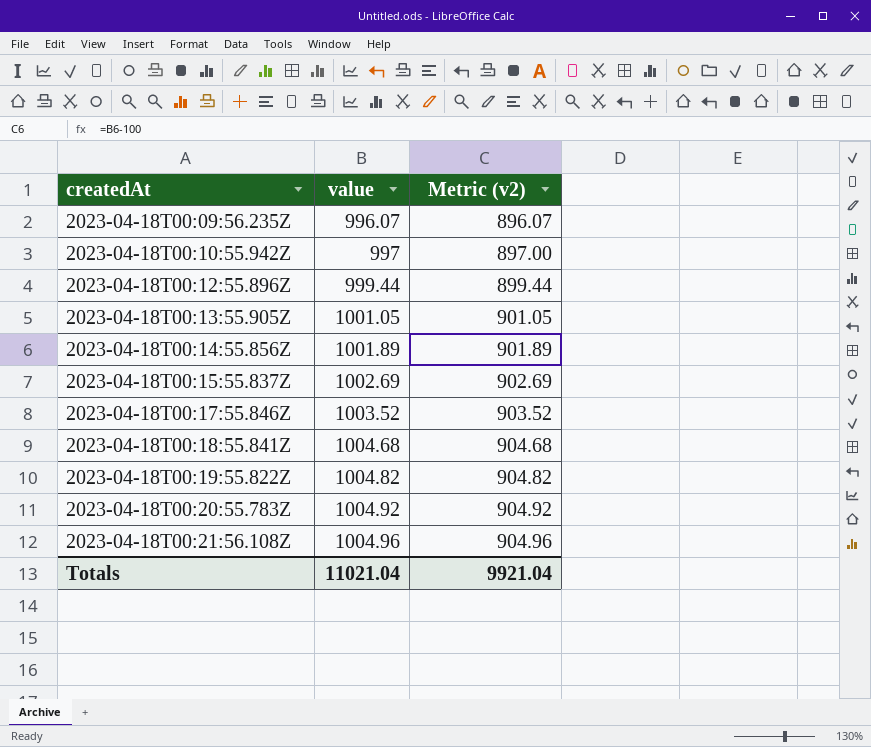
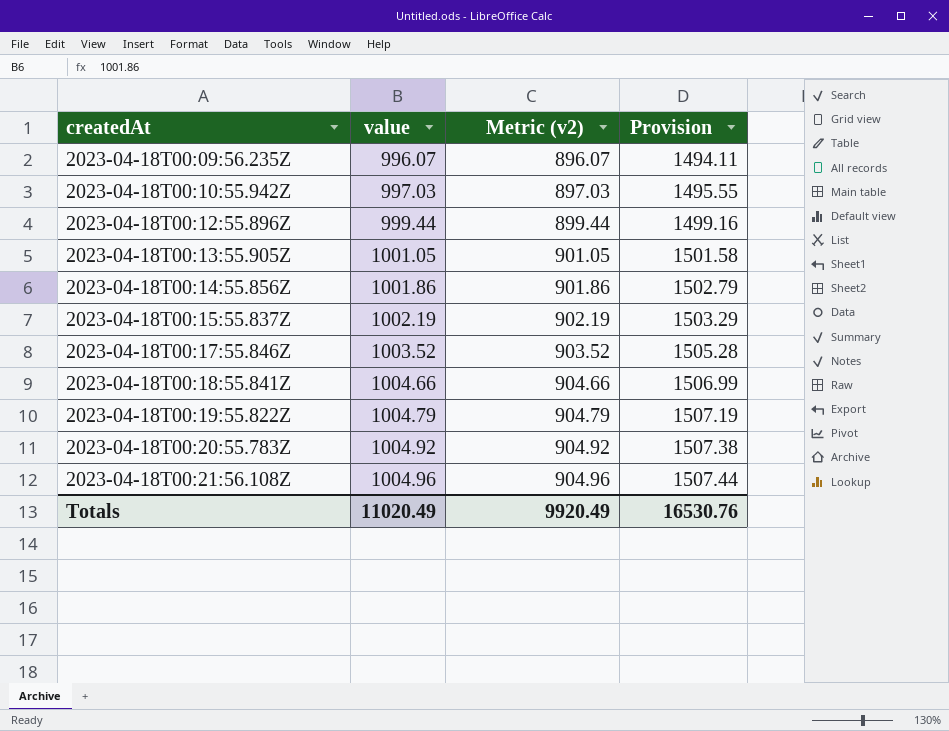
column Provision | formula: none -> [value] * 1.5
2023-04-18T00:10:55.942Z | value: 997 -> 997.03
2023-04-18T00:10:55.942Z | Metric (v2): 897.00 -> 897.03
2023-04-18T00:14:55.856Z | value: 1001.89 -> 1001.86
2023-04-18T00:14:55.856Z | Metric (v2): 901.89 -> 901.86
2023-04-18T00:15:55.837Z | value: 1002.69 -> 1002.19
2023-04-18T00:15:55.837Z | Metric (v2): 902.69 -> 902.19
2023-04-18T00:18:55.841Z | value: 1004.68 -> 1004.66
2023-04-18T00:18:55.841Z | Metric (v2): 904.68 -> 904.66
2023-04-18T00:19:55.822Z | value: 1004.82 -> 1004.79
2023-04-18T00:19:55.822Z | Metric (v2): 904.82 -> 904.79
Totals | value: 11021.04 -> 11020.49
Totals | Metric (v2): 9921.04 -> 9920.49

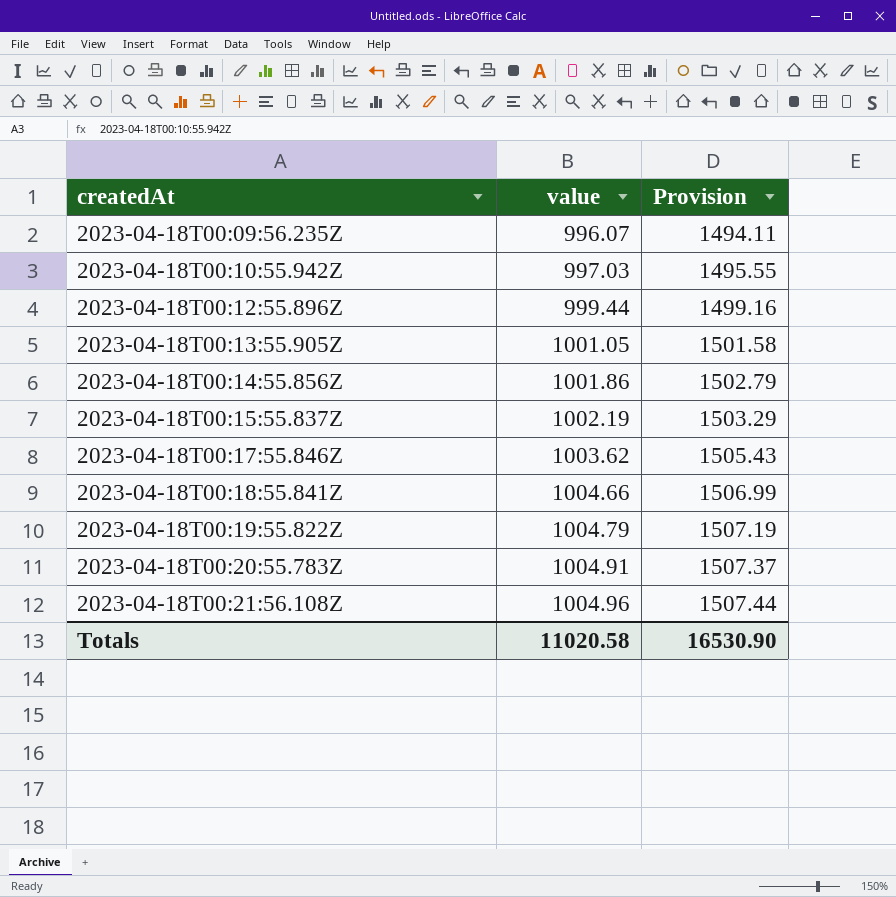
column Metric (v2) | formula: [value] - 100 -> none
2023-04-18T00:17:55.846Z | value: 1003.52 -> 1003.62
2023-04-18T00:17:55.846Z | Provision: 1505.28 -> 1505.43
2023-04-18T00:20:55.783Z | value: 1004.92 -> 1004.91
2023-04-18T00:20:55.783Z | Provision: 1507.38 -> 1507.37
Totals | value: 11020.49 -> 11020.58
Totals | Provision: 16530.76 -> 16530.90

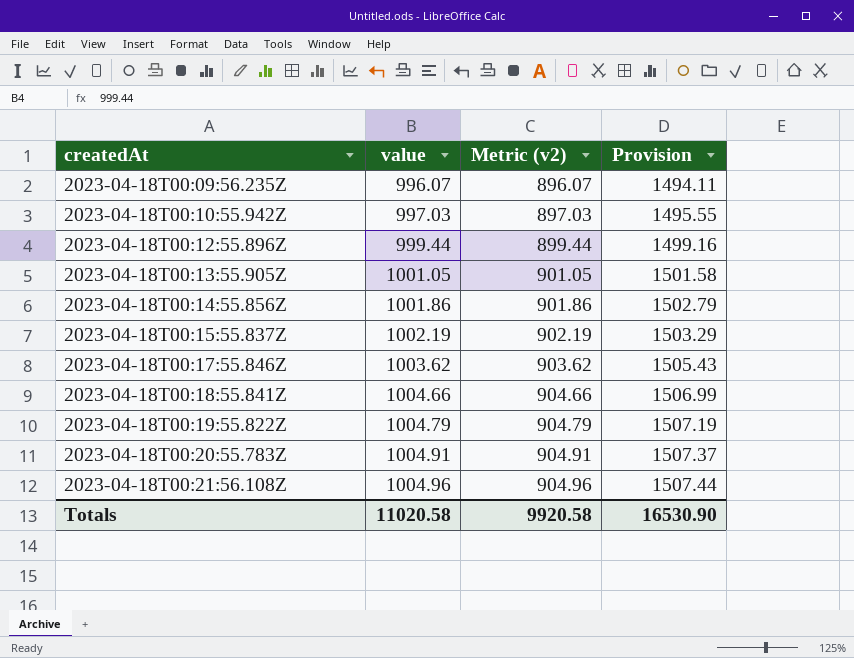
column Metric (v2) | formula: none -> [value] - 100

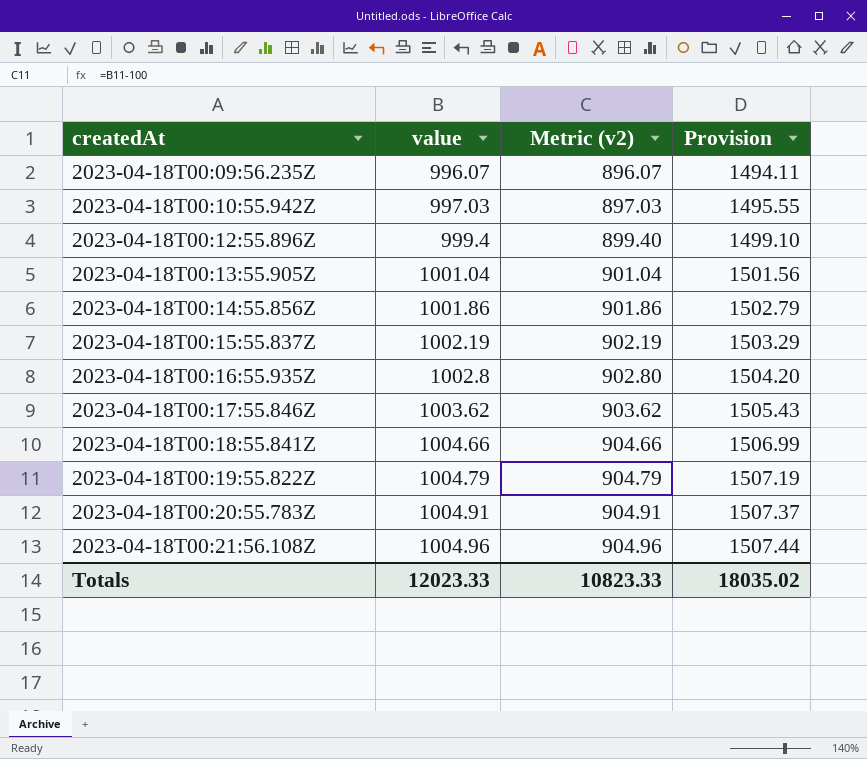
2023-04-18T00:12:55.896Z | value: 999.44 -> 999.4
2023-04-18T00:12:55.896Z | Metric (v2): 899.44 -> 899.40
2023-04-18T00:12:55.896Z | Provision: 1499.16 -> 1499.10
2023-04-18T00:13:55.905Z | value: 1001.05 -> 1001.04
2023-04-18T00:13:55.905Z | Metric (v2): 901.05 -> 901.04
2023-04-18T00:13:55.905Z | Provision: 1501.58 -> 1501.56
row 2023-04-18T00:16:55.935Z: none -> 1002.8 | 902.80 | 1504.20
Totals | value: 11020.58 -> 12023.33
Totals | Metric (v2): 9920.58 -> 10823.33
Totals | Provision: 16530.90 -> 18035.02

